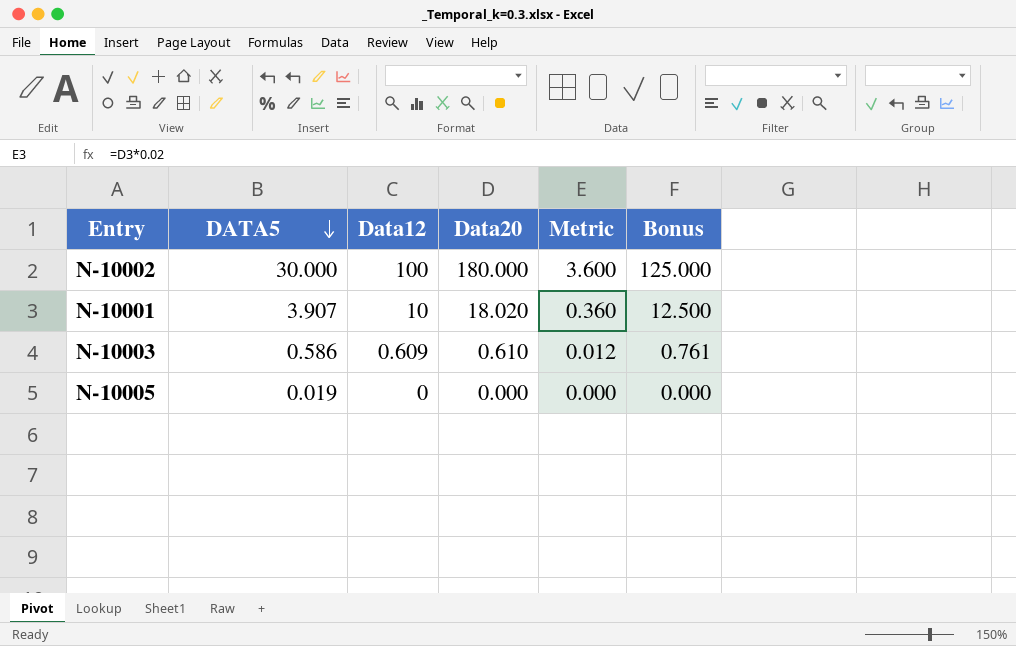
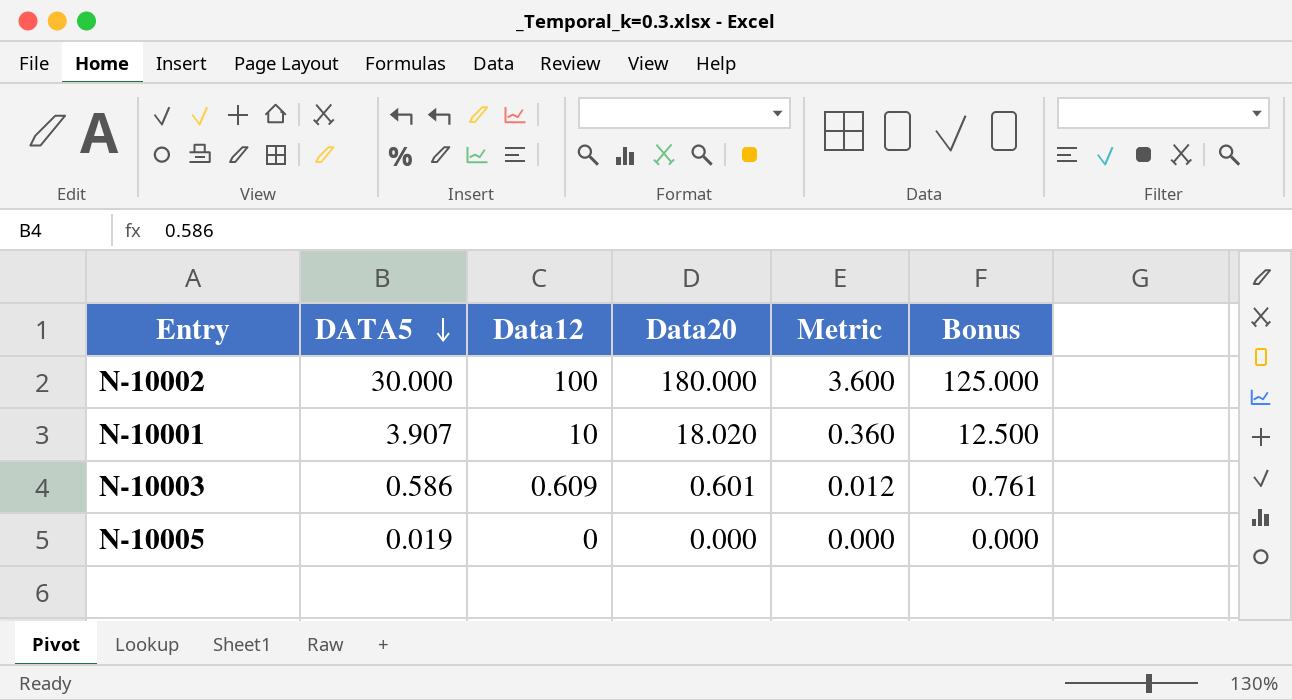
N-10003 | Data20: 0.610 -> 0.601

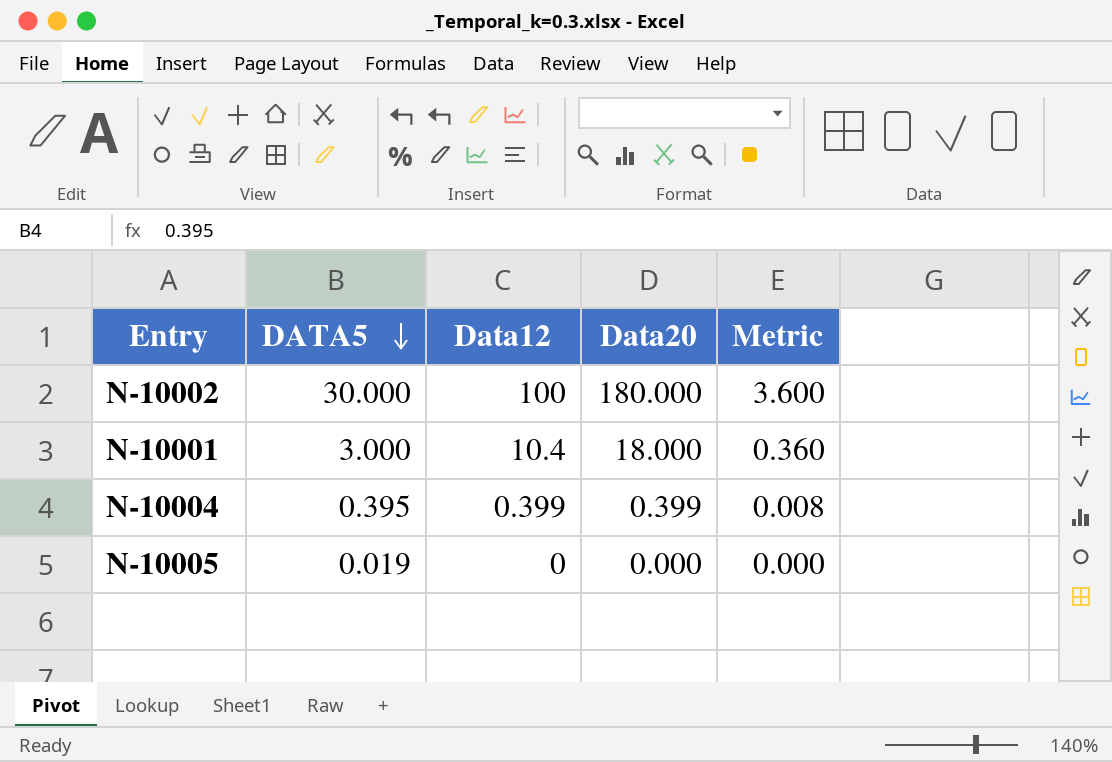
column Bonus | formula: [Data12] * 1.25 -> none
row N-10003: 0.586 | 0.609 | 0.601 | 0.012 | 0.761 -> none
N-10001 | DATA5: 3.907 -> 3.000
N-10001 | Data12: 10 -> 10.4
N-10001 | Data20: 18.020 -> 18.000
row N-10004: none -> 0.395 | 0.399 | 0.399 | 0.008

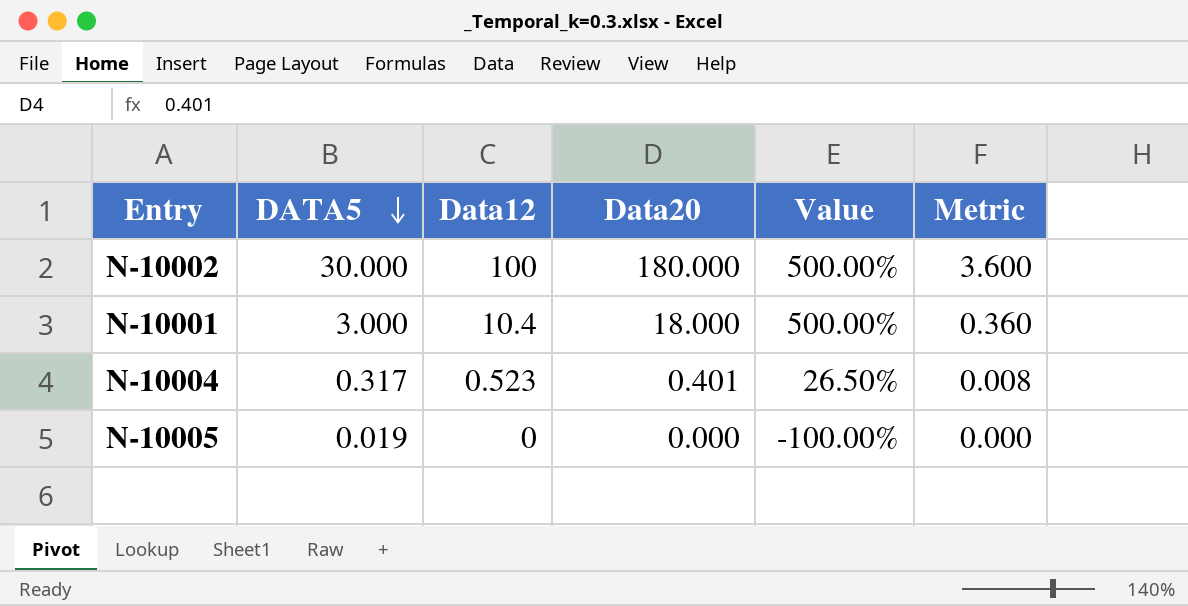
column Value | formula: none -> ([Data20] - [DATA5]) / [DATA5]
N-10004 | DATA5: 0.395 -> 0.317
N-10004 | Data12: 0.399 -> 0.523
N-10004 | Data20: 0.399 -> 0.401

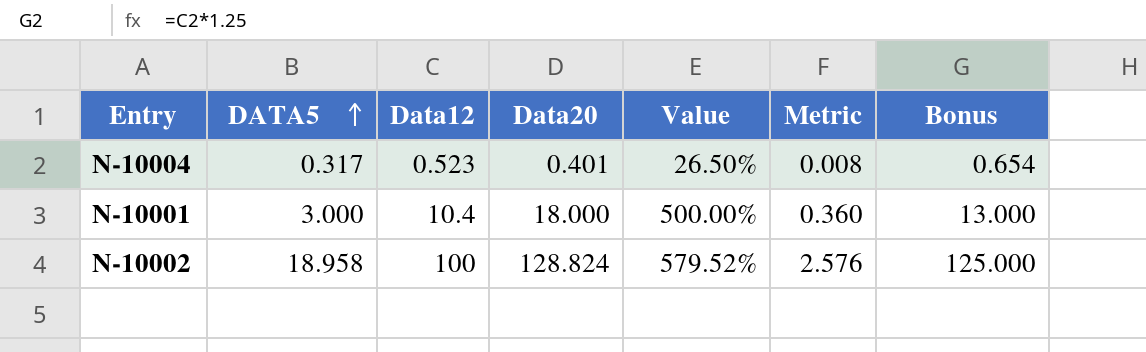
row order: DATA5 descending -> DATA5 ascending
column Bonus | formula: none -> [Data12] * 1.25
row N-10005: 0.019 | 0 | 0.000 | -100.00% | 0.000 -> none
N-10002 | DATA5: 30.000 -> 18.958
N-10002 | Data20: 180.000 -> 128.824
N-10002 | Value: 500.00% -> 579.52%
N-10002 | Metric: 3.600 -> 2.576

